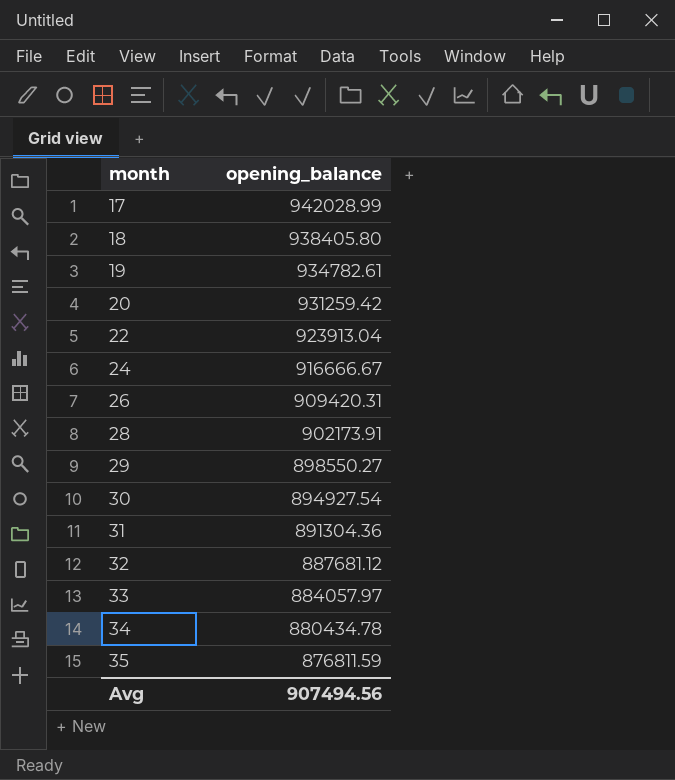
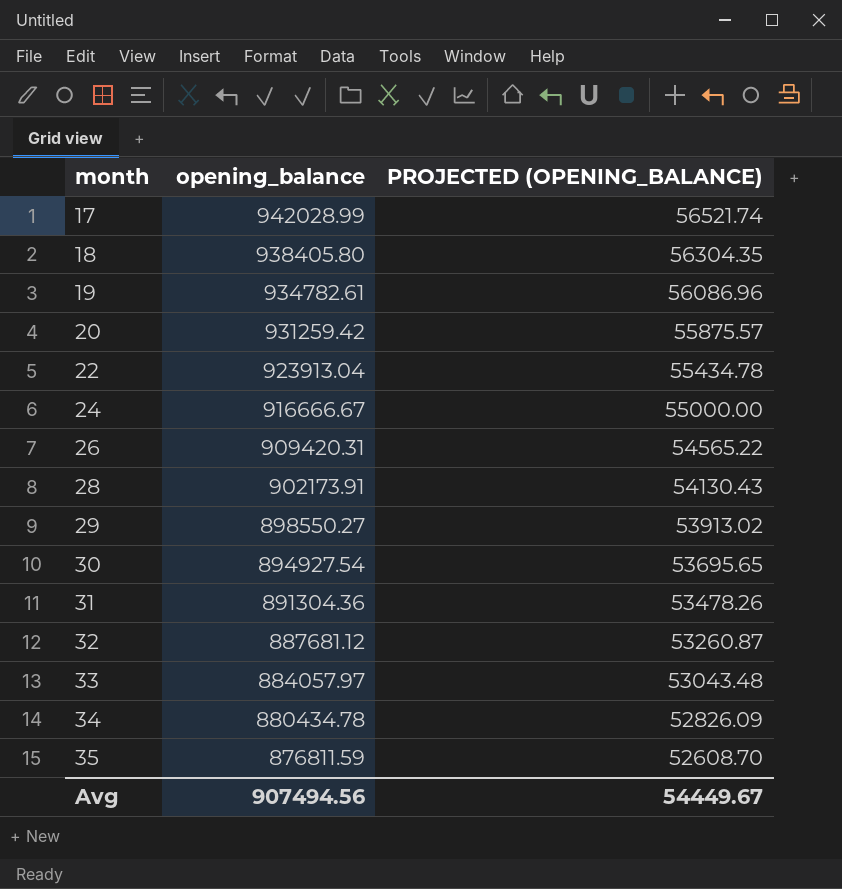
column PROJECTED (OPENING_BALANCE) | formula: none -> [opening_balance] * 0.06

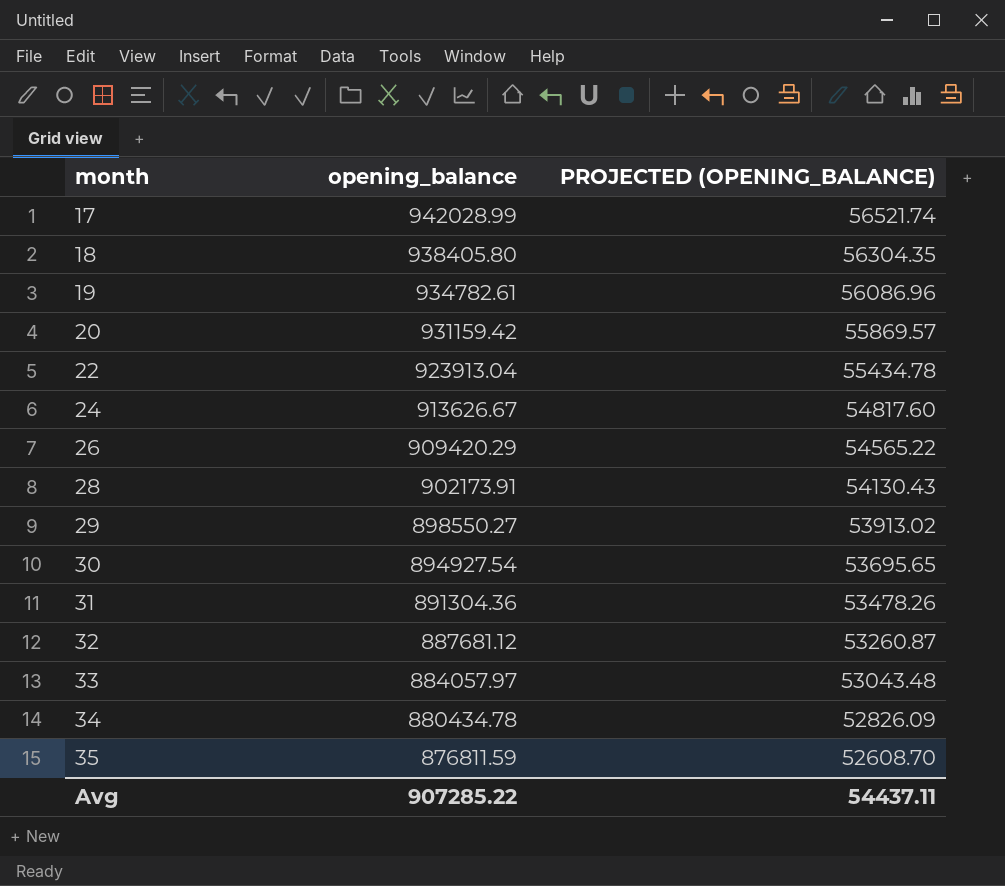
20 | opening_balance: 931259.42 -> 931159.42
20 | PROJECTED (OPENING_BALANCE): 55875.57 -> 55869.57
24 | opening_balance: 916666.67 -> 913626.67
24 | PROJECTED (OPENING_BALANCE): 55000.00 -> 54817.60
26 | opening_balance: 909420.31 -> 909420.29
Avg | opening_balance: 907494.56 -> 907285.22
Avg | PROJECTED (OPENING_BALANCE): 54449.67 -> 54437.11

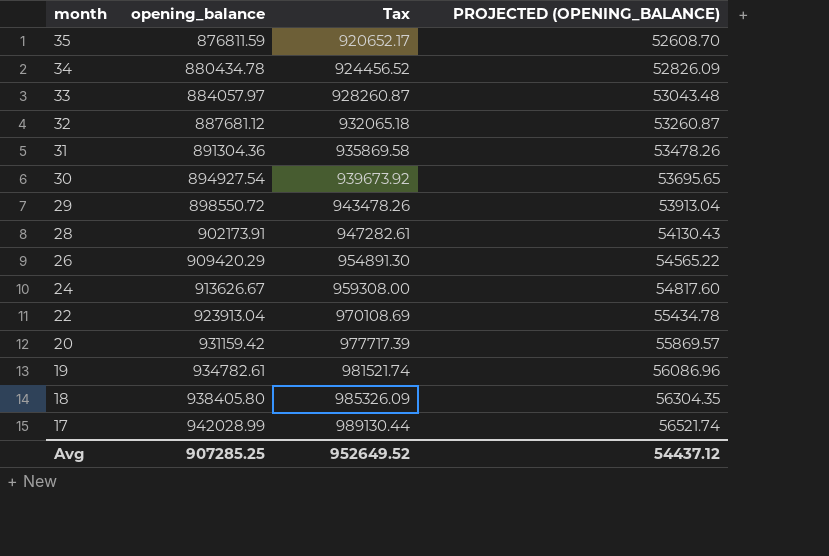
row order: month ascending -> month descending
column Tax | formula: none -> [opening_balance] * 1.05
29 | opening_balance: 898550.27 -> 898550.72
29 | PROJECTED (OPENING_BALANCE): 53913.02 -> 53913.04
Avg | opening_balance: 907285.22 -> 907285.25
Avg | PROJECTED (OPENING_BALANCE): 54437.11 -> 54437.12

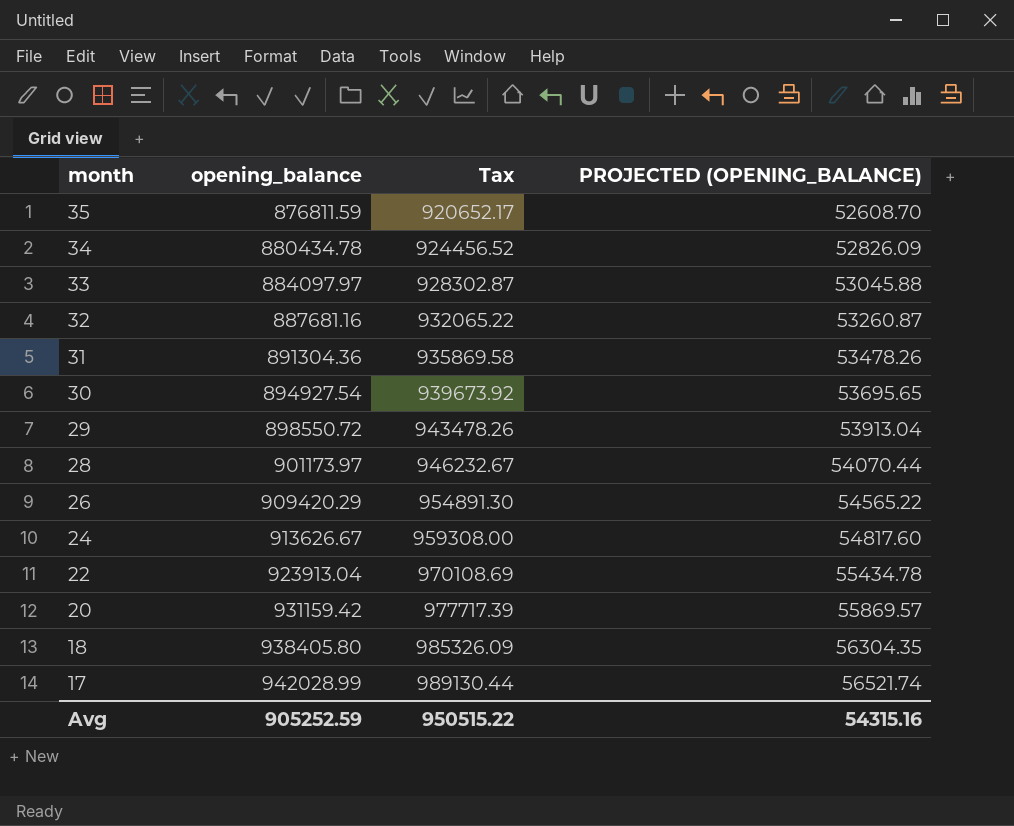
row 19: 934782.61 | 981521.74 | 56086.96 -> none
33 | opening_balance: 884057.97 -> 884097.97
33 | Tax: 928260.87 -> 928302.87
33 | PROJECTED (OPENING_BALANCE): 53043.48 -> 53045.88
32 | opening_balance: 887681.12 -> 887681.16
32 | Tax: 932065.18 -> 932065.22
28 | opening_balance: 902173.91 -> 901173.97
28 | Tax: 947282.61 -> 946232.67
28 | PROJECTED (OPENING_BALANCE): 54130.43 -> 54070.44
Avg | opening_balance: 907285.25 -> 905252.59
Avg | Tax: 952649.52 -> 950515.22
Avg | PROJECTED (OPENING_BALANCE): 54437.12 -> 54315.16

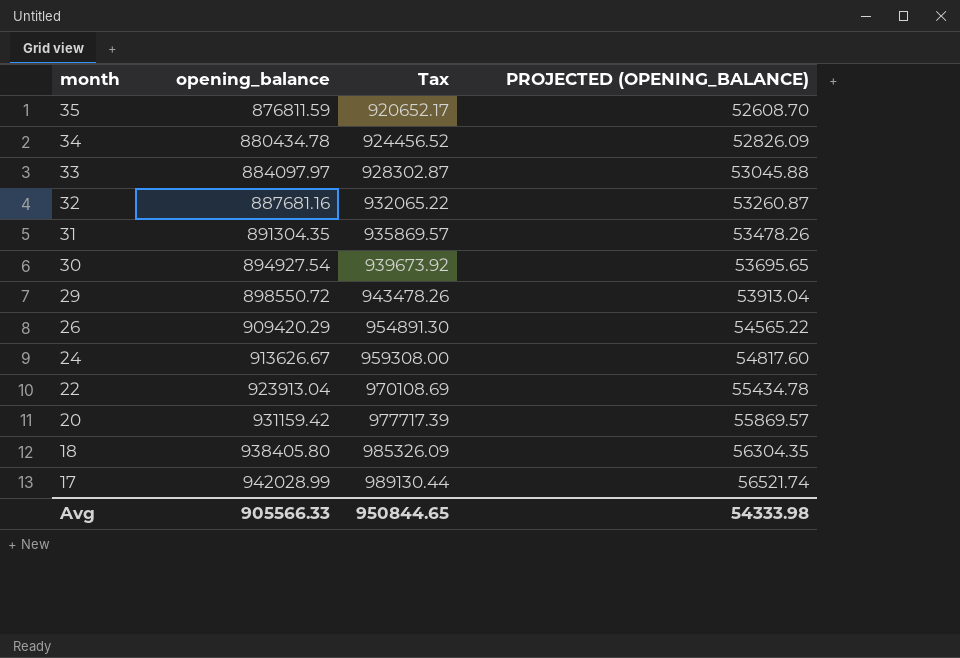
row 28: 901173.97 | 946232.67 | 54070.44 -> none
31 | opening_balance: 891304.36 -> 891304.35
31 | Tax: 935869.58 -> 935869.57
Avg | opening_balance: 905252.59 -> 905566.33
Avg | Tax: 950515.22 -> 950844.65
Avg | PROJECTED (OPENING_BALANCE): 54315.16 -> 54333.98

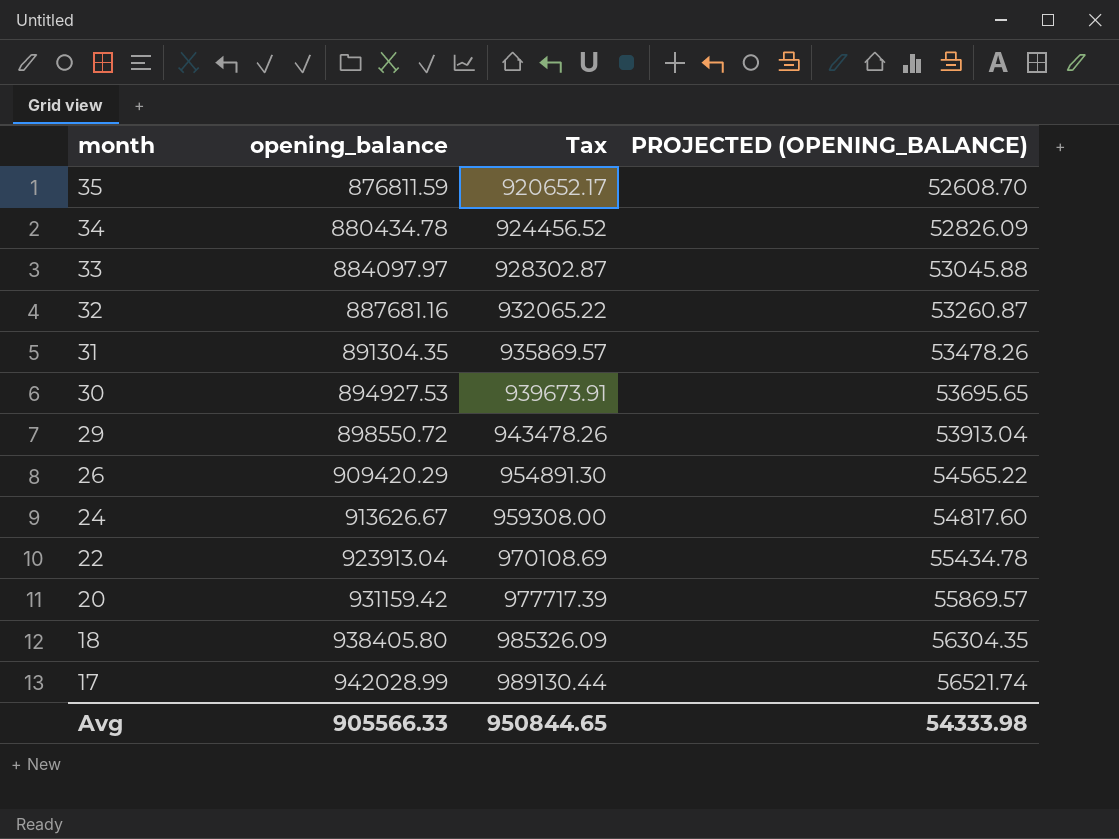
30 | opening_balance: 894927.54 -> 894927.53
30 | Tax: 939673.92 -> 939673.91

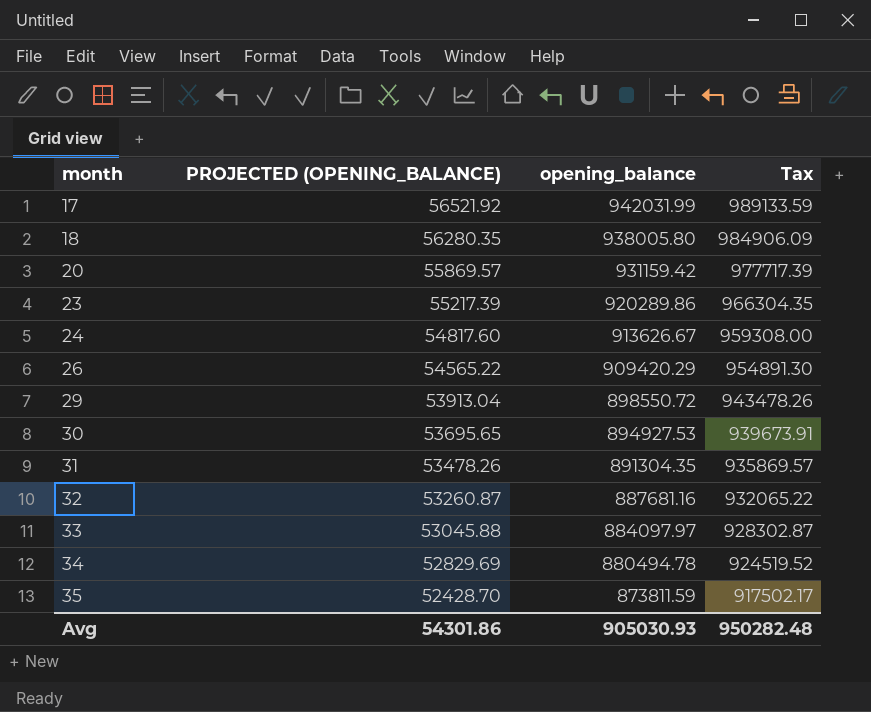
row order: month descending -> month ascending
column PROJECTED (OPENING_BALANCE) | position: 4 -> 2
row 22: 923913.04 | 970108.69 | 55434.78 -> none
17 | PROJECTED (OPENING_BALANCE): 56521.74 -> 56521.92
17 | opening_balance: 942028.99 -> 942031.99
17 | Tax: 989130.44 -> 989133.59
18 | PROJECTED (OPENING_BALANCE): 56304.35 -> 56280.35
18 | opening_balance: 938405.80 -> 938005.80
18 | Tax: 985326.09 -> 984906.09
row 23: none -> 55217.39 | 920289.86 | 966304.35
34 | PROJECTED (OPENING_BALANCE): 52826.09 -> 52829.69
34 | opening_balance: 880434.78 -> 880494.78
34 | Tax: 924456.52 -> 924519.52
35 | PROJECTED (OPENING_BALANCE): 52608.70 -> 52428.70
35 | opening_balance: 876811.59 -> 873811.59
35 | Tax: 920652.17 -> 917502.17
Avg | PROJECTED (OPENING_BALANCE): 54333.98 -> 54301.86
Avg | opening_balance: 905566.33 -> 905030.93
Avg | Tax: 950844.65 -> 950282.48

